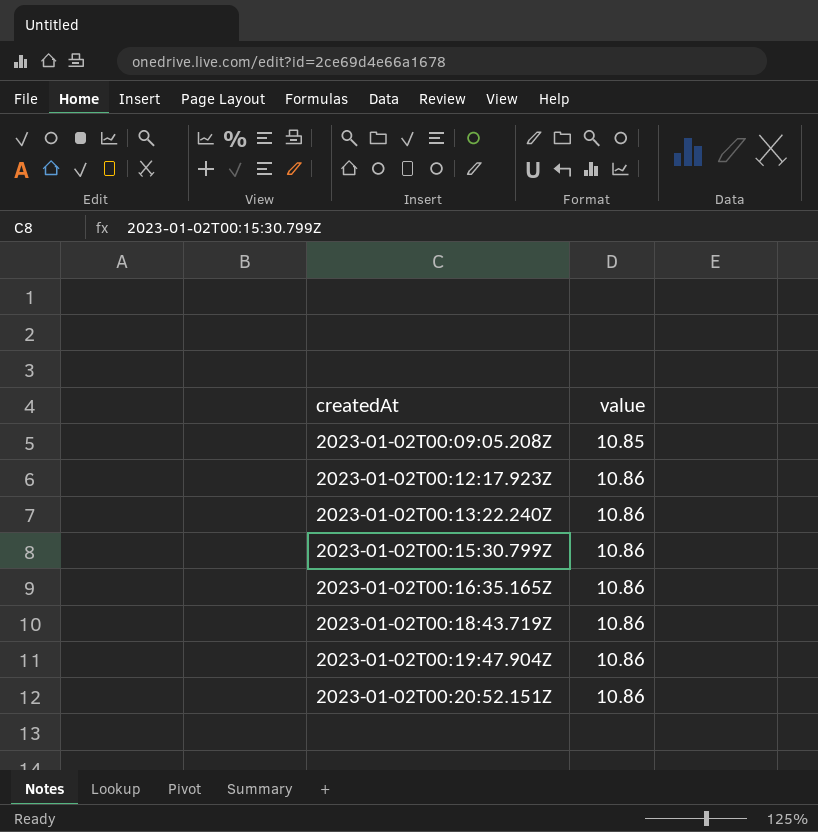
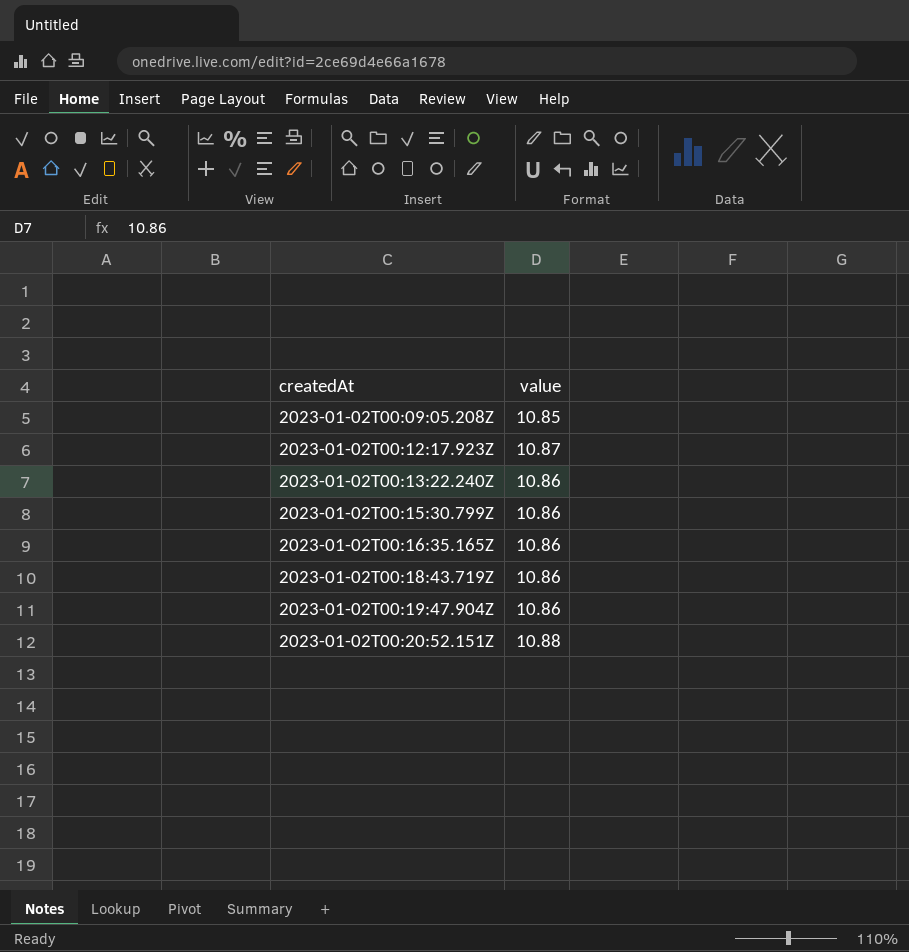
2023-01-02T00:12:17.923Z | value: 10.86 -> 10.87
2023-01-02T00:20:52.151Z | value: 10.86 -> 10.88

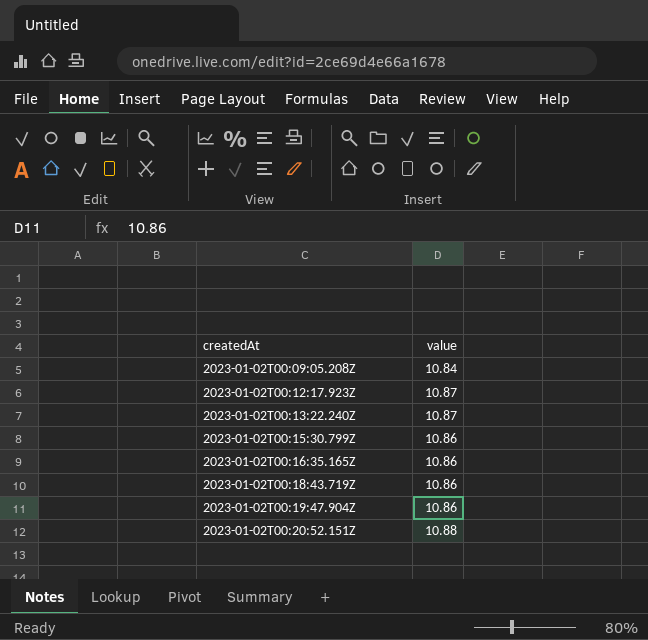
2023-01-02T00:09:05.208Z | value: 10.85 -> 10.84
2023-01-02T00:13:22.240Z | value: 10.86 -> 10.87

